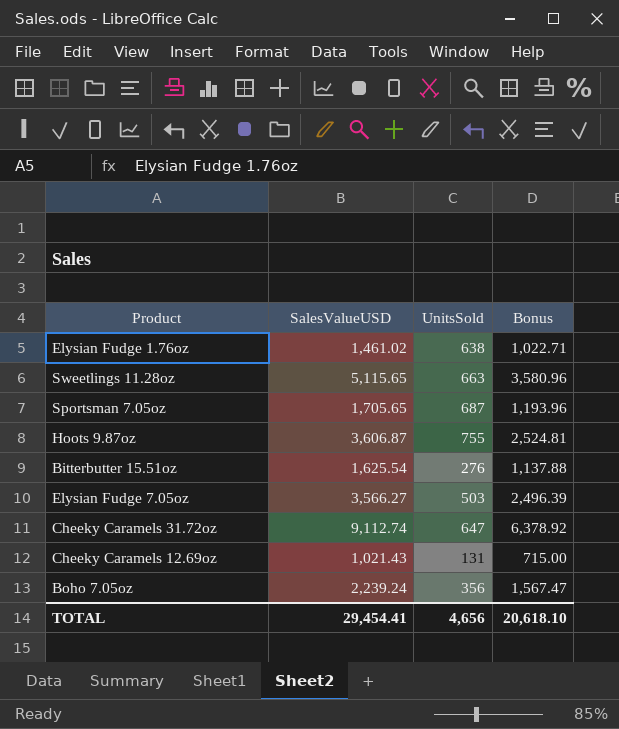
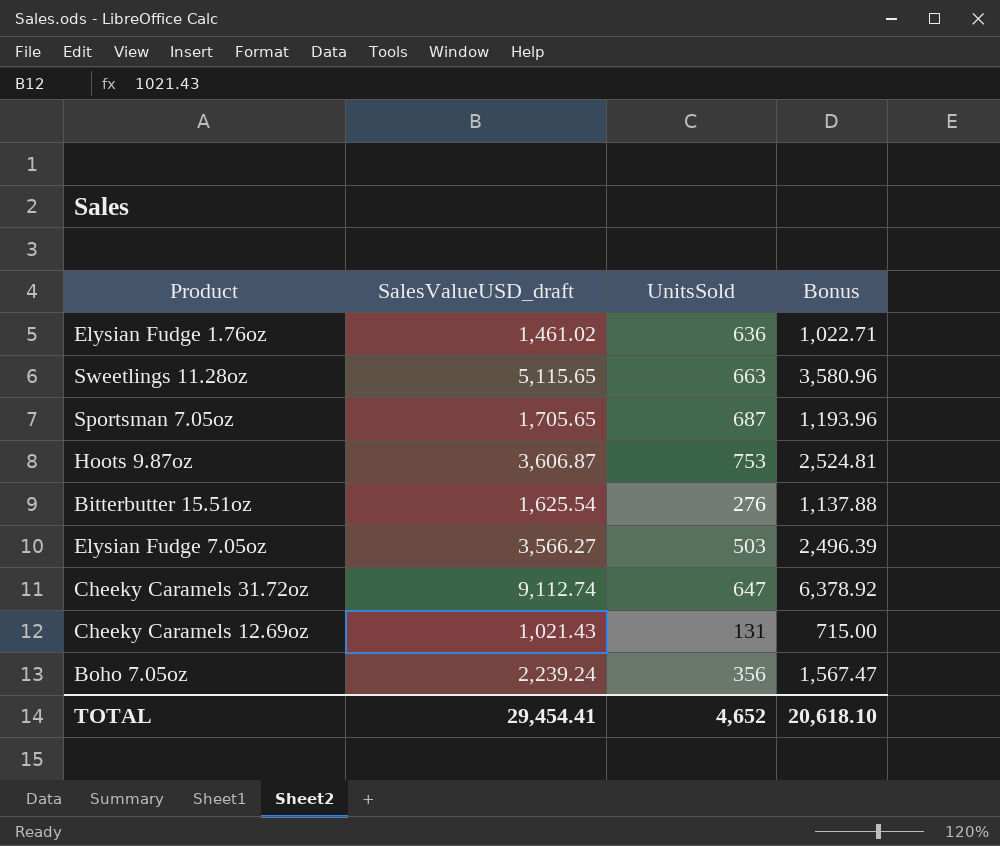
column name: SalesValueUSD -> SalesValueUSD_draft
Elysian Fudge 1.76oz | UnitsSold: 638 -> 636
Hoots 9.87oz | UnitsSold: 755 -> 753
TOTAL | UnitsSold: 4,656 -> 4,652

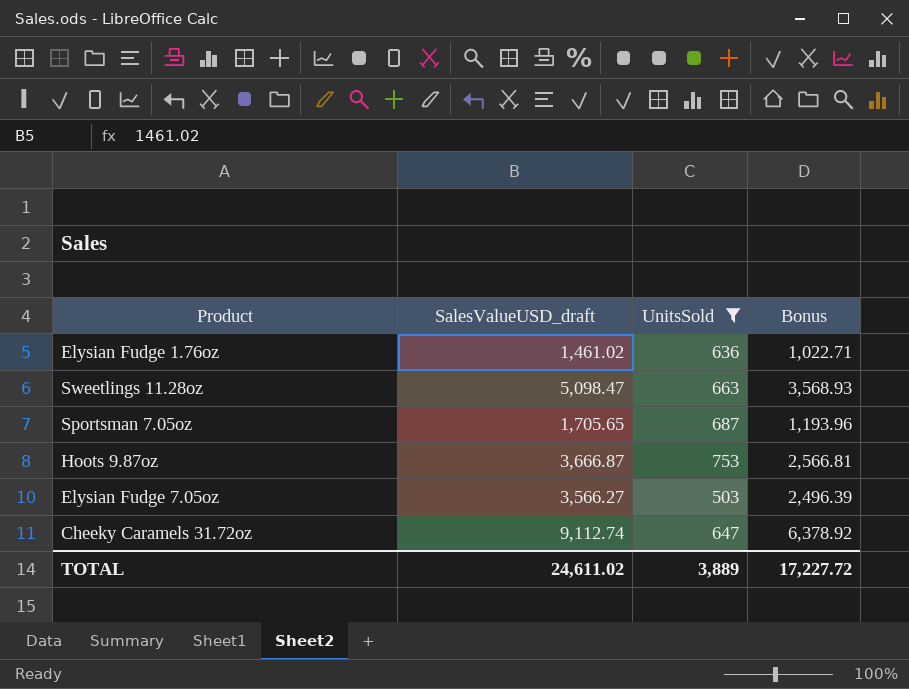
filter: none -> UnitsSold >= 503
Sweetlings 11.28oz | SalesValueUSD_draft: 5,115.65 -> 5,098.47
Sweetlings 11.28oz | Bonus: 3,580.96 -> 3,568.93
Hoots 9.87oz | SalesValueUSD_draft: 3,606.87 -> 3,666.87
Hoots 9.87oz | Bonus: 2,524.81 -> 2,566.81
TOTAL | SalesValueUSD_draft: 29,454.41 -> 24,611.02
TOTAL | UnitsSold: 4,652 -> 3,889
TOTAL | Bonus: 20,618.10 -> 17,227.72

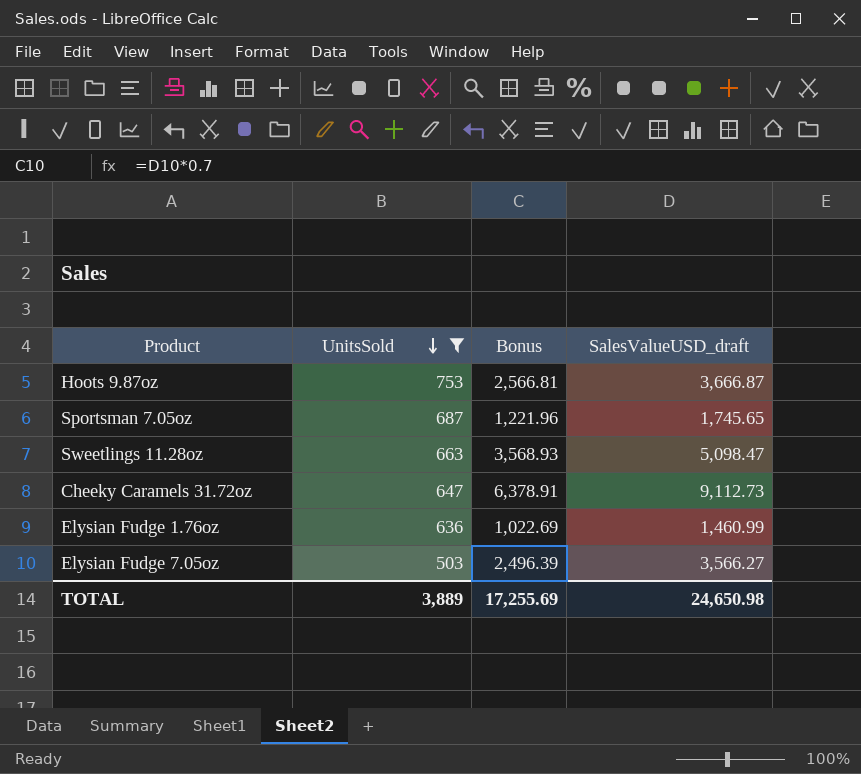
row order: none -> UnitsSold descending
column SalesValueUSD_draft | position: 2 -> 4
Sportsman 7.05oz | Bonus: 1,193.96 -> 1,221.96
Sportsman 7.05oz | SalesValueUSD_draft: 1,705.65 -> 1,745.65
Cheeky Caramels 31.72oz | Bonus: 6,378.92 -> 6,378.91
Cheeky Caramels 31.72oz | SalesValueUSD_draft: 9,112.74 -> 9,112.73
Elysian Fudge 1.76oz | Bonus: 1,022.71 -> 1,022.69
Elysian Fudge 1.76oz | SalesValueUSD_draft: 1,461.02 -> 1,460.99
TOTAL | Bonus: 17,227.72 -> 17,255.69
TOTAL | SalesValueUSD_draft: 24,611.02 -> 24,650.98

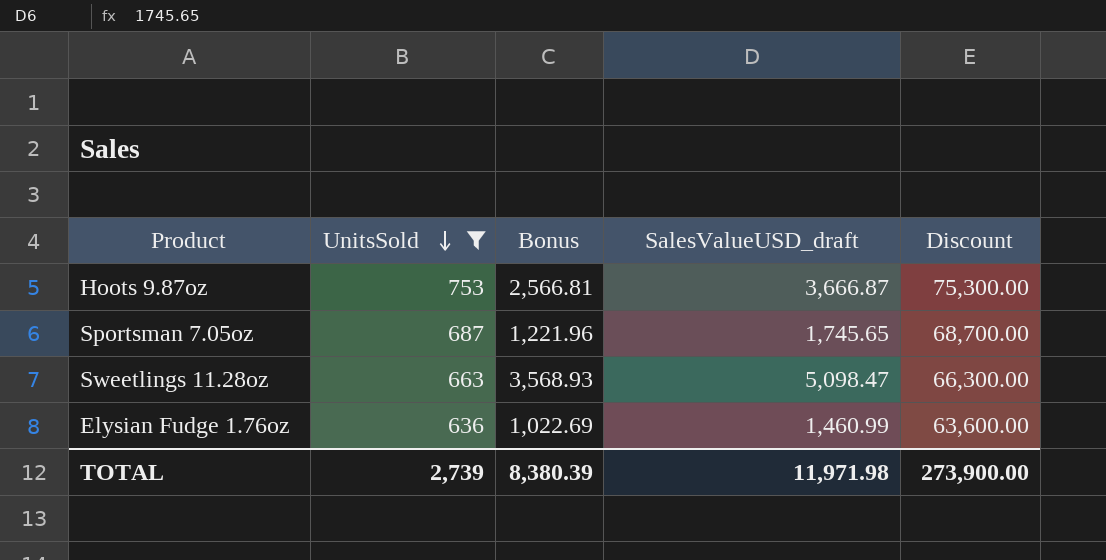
column Discount | formula: none -> [UnitsSold] * 100
row Cheeky Caramels 31.72oz: 647 | 6,378.91 | 9,112.73 -> none
row Elysian Fudge 7.05oz: 503 | 2,496.39 | 3,566.27 -> none
TOTAL | UnitsSold: 3,889 -> 2,739
TOTAL | Bonus: 17,255.69 -> 8,380.39
TOTAL | SalesValueUSD_draft: 24,650.98 -> 11,971.98

